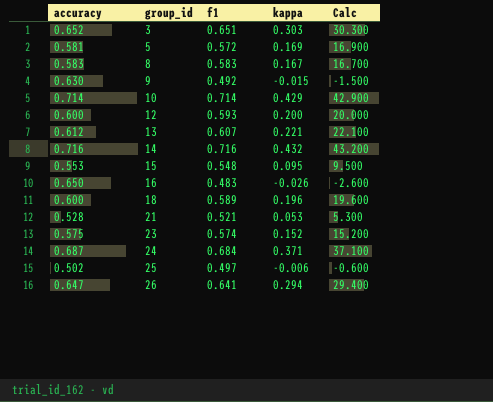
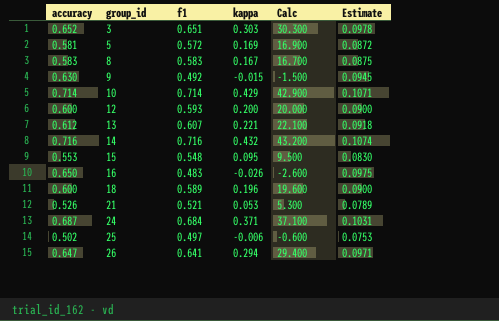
column Estimate | formula: none -> [accuracy] * 0.15
row 23: 0.575 | 0.574 | 0.152 | 15.200 -> none
21 | accuracy: 0.528 -> 0.526

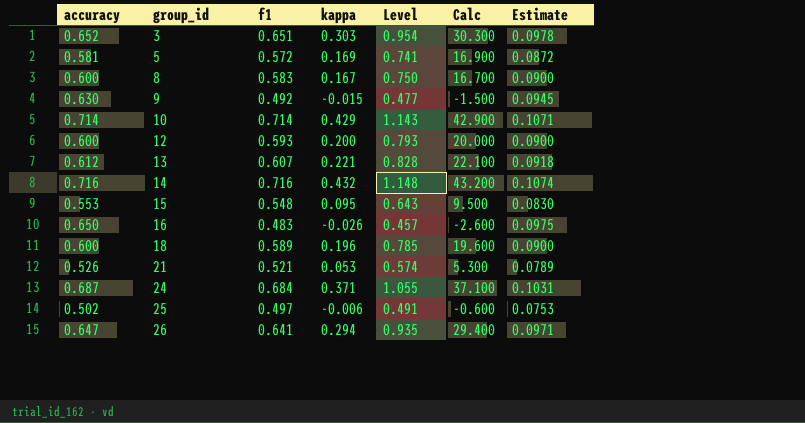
column Level | formula: none -> [f1] + [kappa]
8 | accuracy: 0.583 -> 0.600
8 | Estimate: 0.0875 -> 0.0900

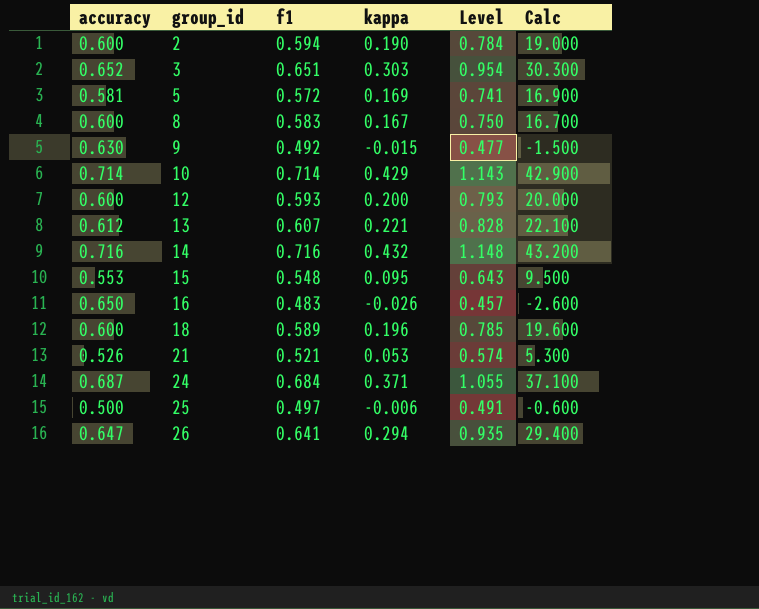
column Estimate | formula: [accuracy] * 0.15 -> none
row 2: none -> 0.600 | 0.594 | 0.190 | 0.784 | 19.000
25 | accuracy: 0.502 -> 0.500

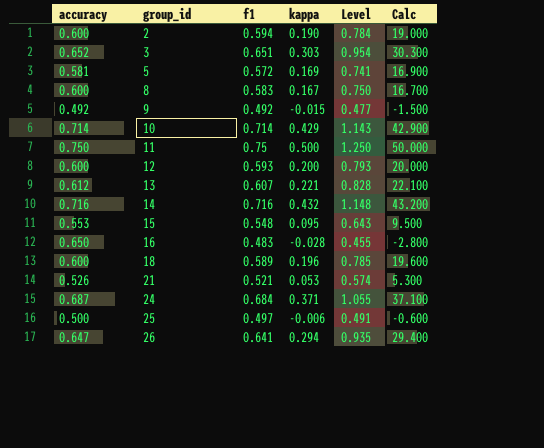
9 | accuracy: 0.630 -> 0.492
row 11: none -> 0.750 | 0.75 | 0.500 | 1.250 | 50.000
16 | kappa: -0.026 -> -0.028
16 | Level: 0.457 -> 0.455
16 | Calc: -2.600 -> -2.800

